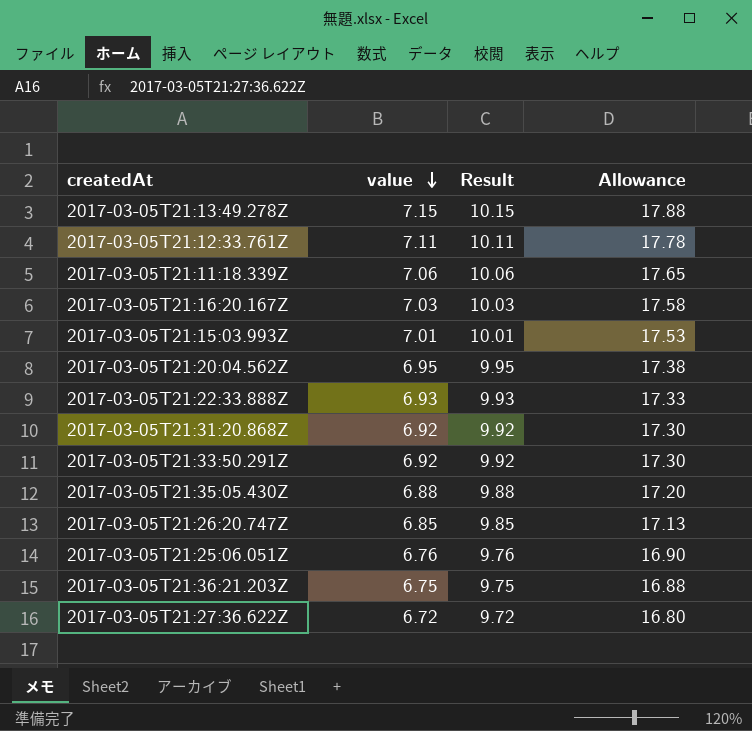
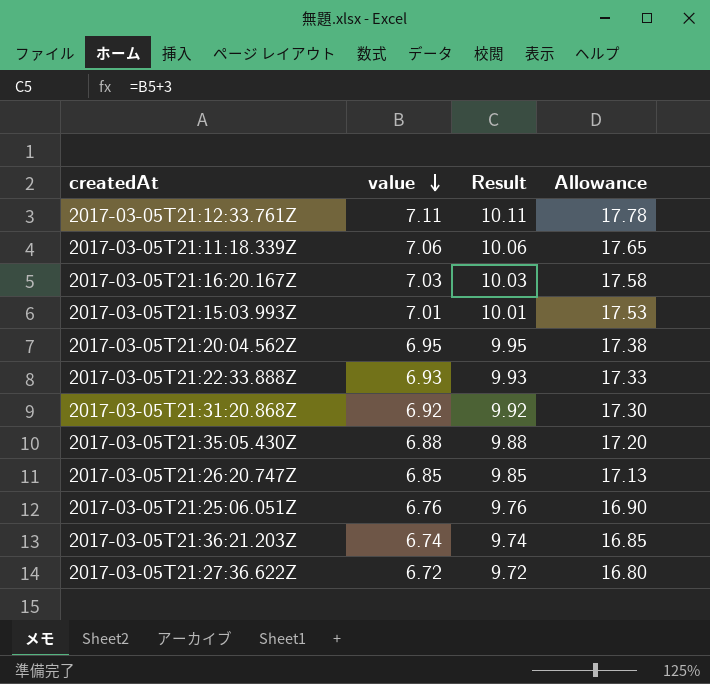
row 2017-03-05T21:13:49.278Z: 7.15 | 10.15 | 17.88 -> none
row 2017-03-05T21:33:50.291Z: 6.92 | 9.92 | 17.30 -> none
2017-03-05T21:36:21.203Z | value: 6.75 -> 6.74
2017-03-05T21:36:21.203Z | Result: 9.75 -> 9.74
2017-03-05T21:36:21.203Z | Allowance: 16.88 -> 16.85

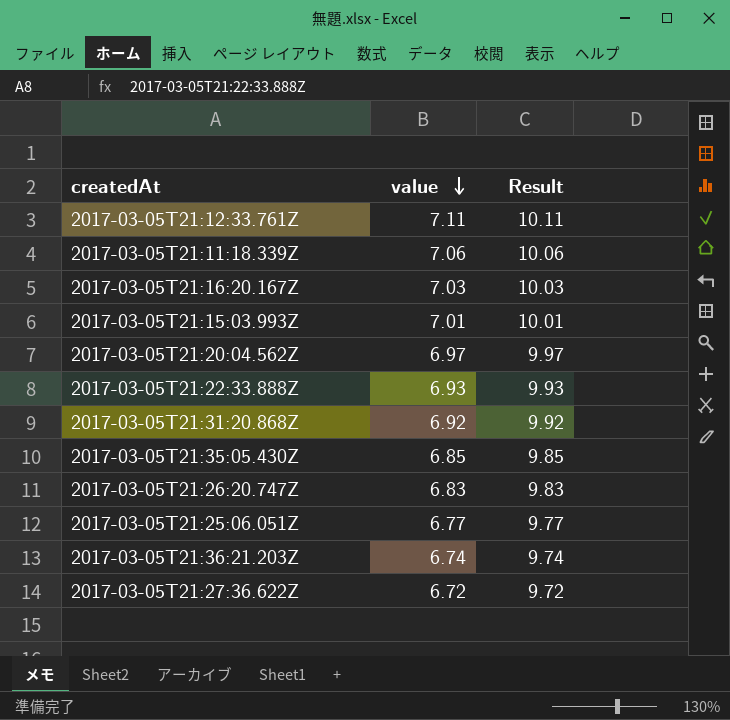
column Allowance | formula: [value] * 2.5 -> none
2017-03-05T21:20:04.562Z | value: 6.95 -> 6.97
2017-03-05T21:20:04.562Z | Result: 9.95 -> 9.97
2017-03-05T21:35:05.430Z | value: 6.88 -> 6.85
2017-03-05T21:35:05.430Z | Result: 9.88 -> 9.85
2017-03-05T21:26:20.747Z | value: 6.85 -> 6.83
2017-03-05T21:26:20.747Z | Result: 9.85 -> 9.83
2017-03-05T21:25:06.051Z | value: 6.76 -> 6.77
2017-03-05T21:25:06.051Z | Result: 9.76 -> 9.77

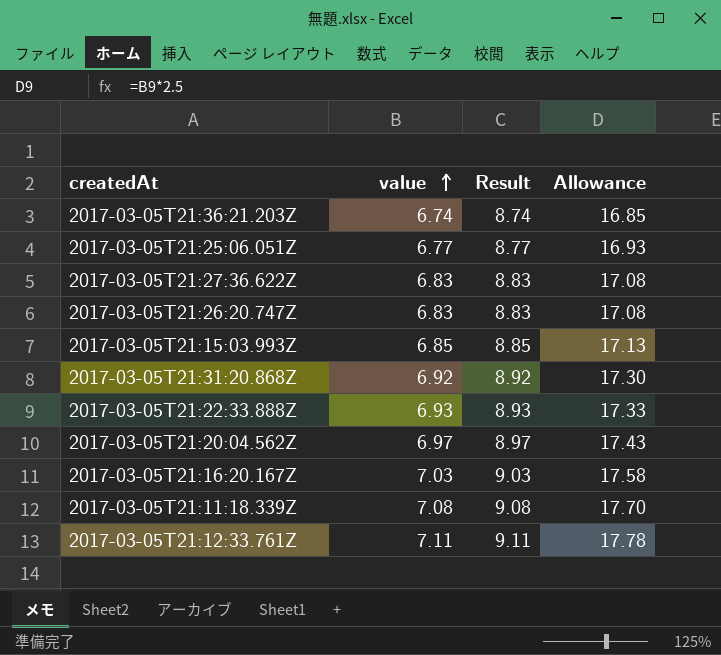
row order: value descending -> value ascending
column Result | formula: [value] + 3 -> [value] + 2
column Allowance | formula: none -> [value] * 2.5
row 2017-03-05T21:35:05.430Z: 6.85 | 9.85 -> none
2017-03-05T21:27:36.622Z | value: 6.72 -> 6.83
2017-03-05T21:15:03.993Z | value: 7.01 -> 6.85
2017-03-05T21:11:18.339Z | value: 7.06 -> 7.08

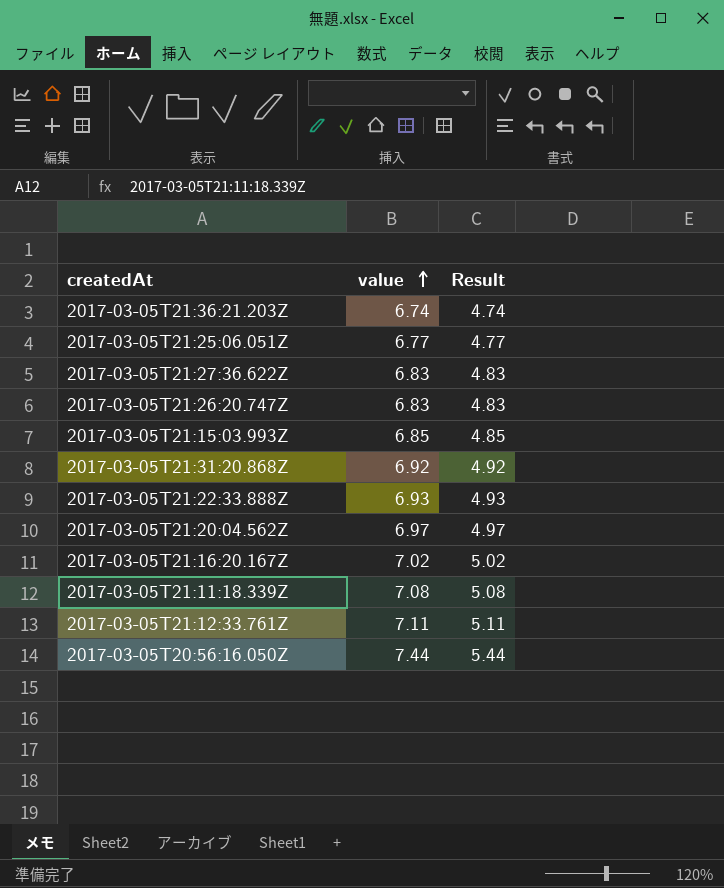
column Allowance | formula: [value] * 2.5 -> none
column Result | formula: [value] + 2 -> [value] - 2
2017-03-05T21:16:20.167Z | value: 7.03 -> 7.02
row 2017-03-05T20:56:16.050Z: none -> 7.44 | 5.44

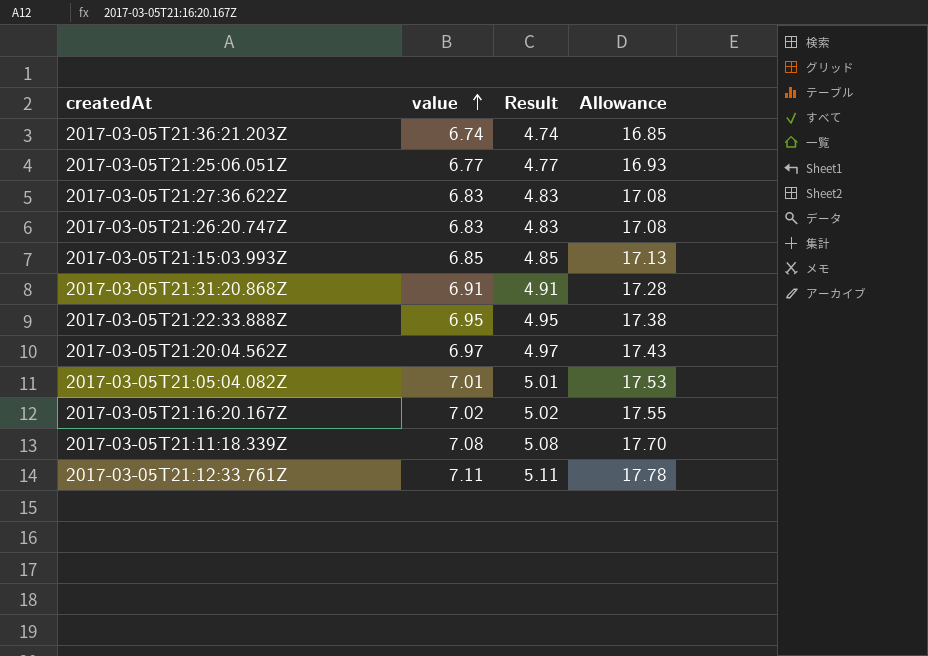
column Allowance | formula: none -> [value] * 2.5
row 2017-03-05T20:56:16.050Z: 7.44 | 5.44 -> none
2017-03-05T21:31:20.868Z | value: 6.92 -> 6.91
2017-03-05T21:31:20.868Z | Result: 4.92 -> 4.91
2017-03-05T21:22:33.888Z | value: 6.93 -> 6.95
2017-03-05T21:22:33.888Z | Result: 4.93 -> 4.95
row 2017-03-05T21:05:04.082Z: none -> 7.01 | 5.01 | 17.53

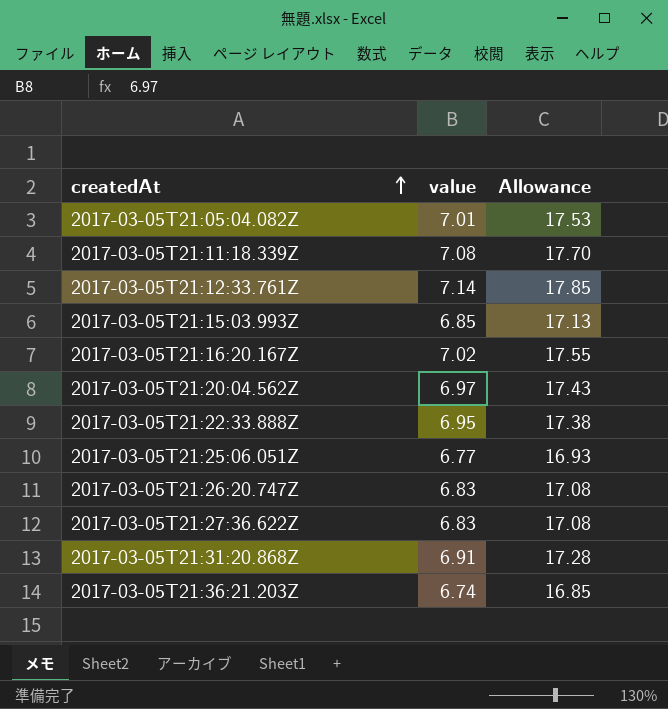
row order: value ascending -> createdAt ascending
column Result | formula: [value] - 2 -> none
2017-03-05T21:12:33.761Z | value: 7.11 -> 7.14
2017-03-05T21:12:33.761Z | Allowance: 17.78 -> 17.85

